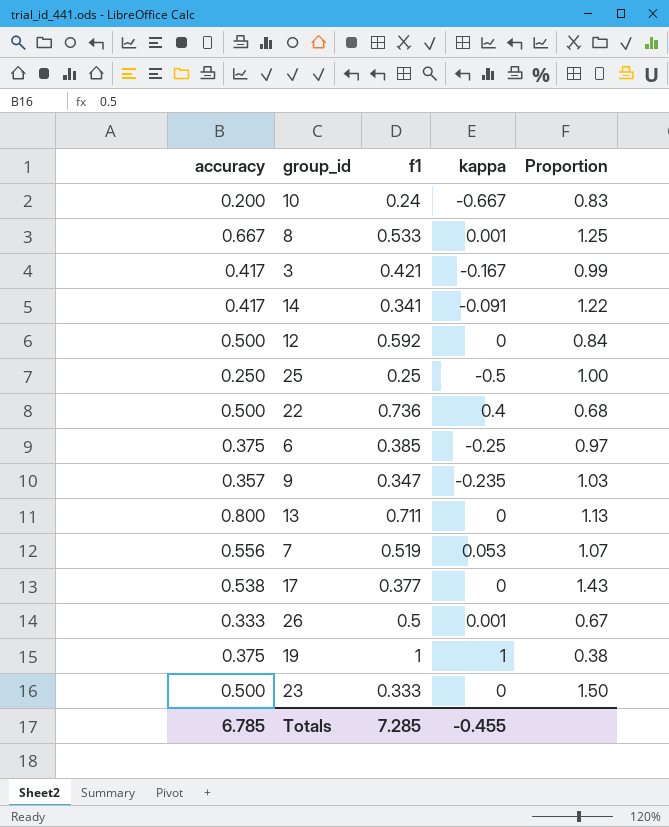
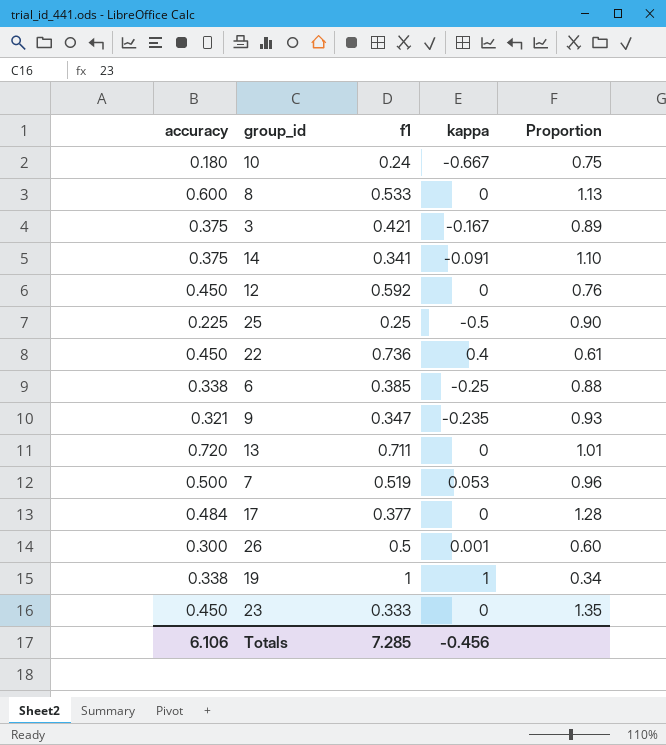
10 | accuracy: 0.200 -> 0.180
10 | Proportion: 0.83 -> 0.75
8 | accuracy: 0.667 -> 0.600
8 | kappa: 0.001 -> 0
8 | Proportion: 1.25 -> 1.13
3 | accuracy: 0.417 -> 0.375
3 | Proportion: 0.99 -> 0.89
14 | accuracy: 0.417 -> 0.375
14 | Proportion: 1.22 -> 1.10
12 | accuracy: 0.500 -> 0.450
12 | Proportion: 0.84 -> 0.76
25 | accuracy: 0.250 -> 0.225
25 | Proportion: 1.00 -> 0.90
22 | accuracy: 0.500 -> 0.450
22 | Proportion: 0.68 -> 0.61
6 | accuracy: 0.375 -> 0.338
6 | Proportion: 0.97 -> 0.88
9 | accuracy: 0.357 -> 0.321
9 | Proportion: 1.03 -> 0.93
13 | accuracy: 0.800 -> 0.720
13 | Proportion: 1.13 -> 1.01
7 | accuracy: 0.556 -> 0.500
7 | Proportion: 1.07 -> 0.96
17 | accuracy: 0.538 -> 0.484
17 | Proportion: 1.43 -> 1.28
26 | accuracy: 0.333 -> 0.300
26 | Proportion: 0.67 -> 0.60
19 | accuracy: 0.375 -> 0.338
19 | Proportion: 0.38 -> 0.34
23 | accuracy: 0.500 -> 0.450
23 | Proportion: 1.50 -> 1.35
Totals | accuracy: 6.785 -> 6.106
Totals | kappa: -0.455 -> -0.456

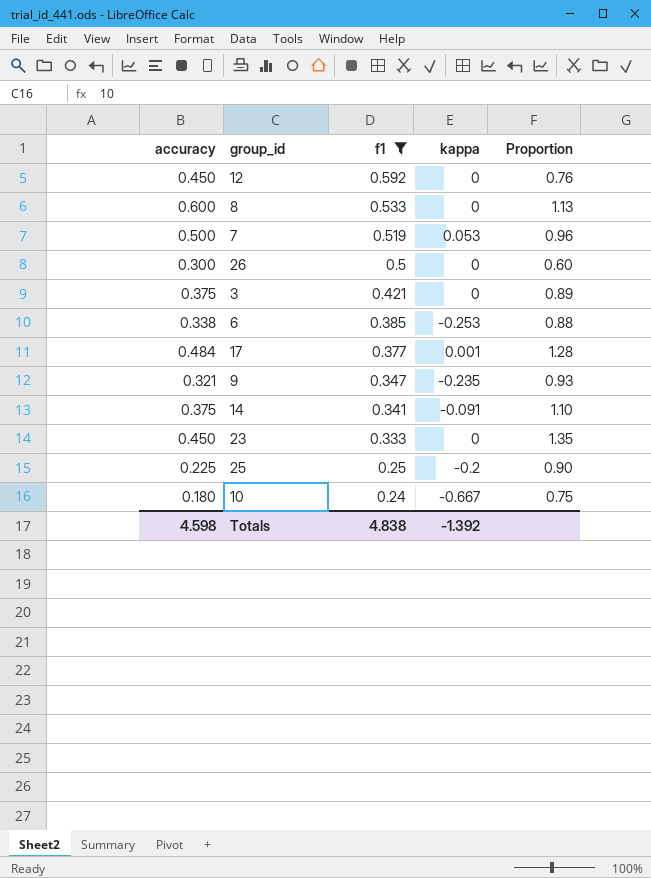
filter: none -> f1 <= 0.592
row order: none -> f1 descending
26 | kappa: 0.001 -> 0
3 | kappa: -0.167 -> 0
6 | kappa: -0.25 -> -0.253
17 | kappa: 0 -> 0.001
25 | kappa: -0.5 -> -0.2
Totals | accuracy: 6.106 -> 4.598
Totals | f1: 7.285 -> 4.838
Totals | kappa: -0.456 -> -1.392

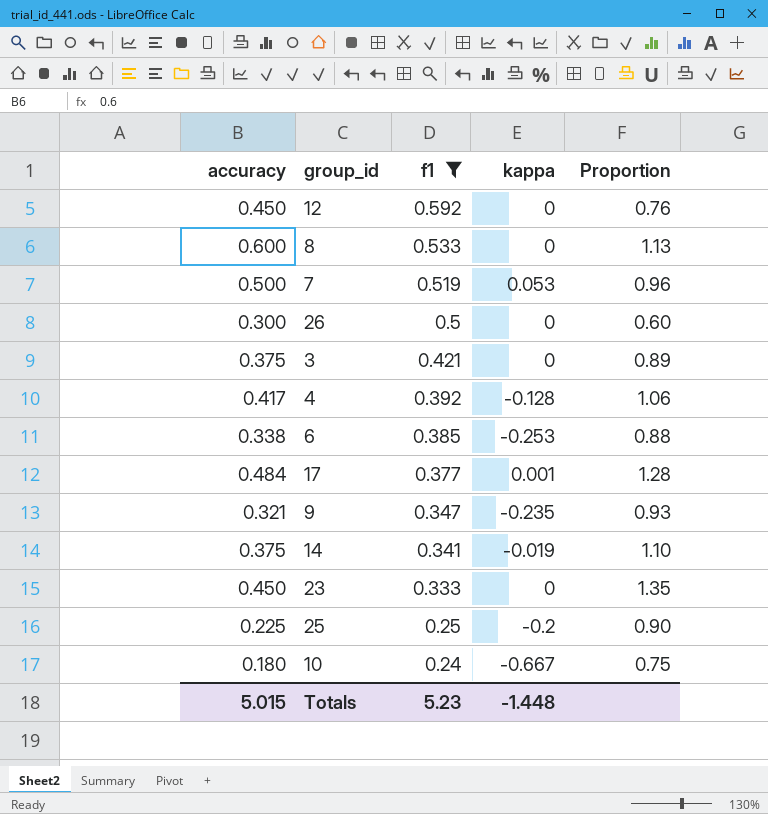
row 4: none -> 0.417 | 0.392 | -0.128 | 1.06
14 | kappa: -0.091 -> -0.019
Totals | accuracy: 4.598 -> 5.015
Totals | f1: 4.838 -> 5.23
Totals | kappa: -1.392 -> -1.448

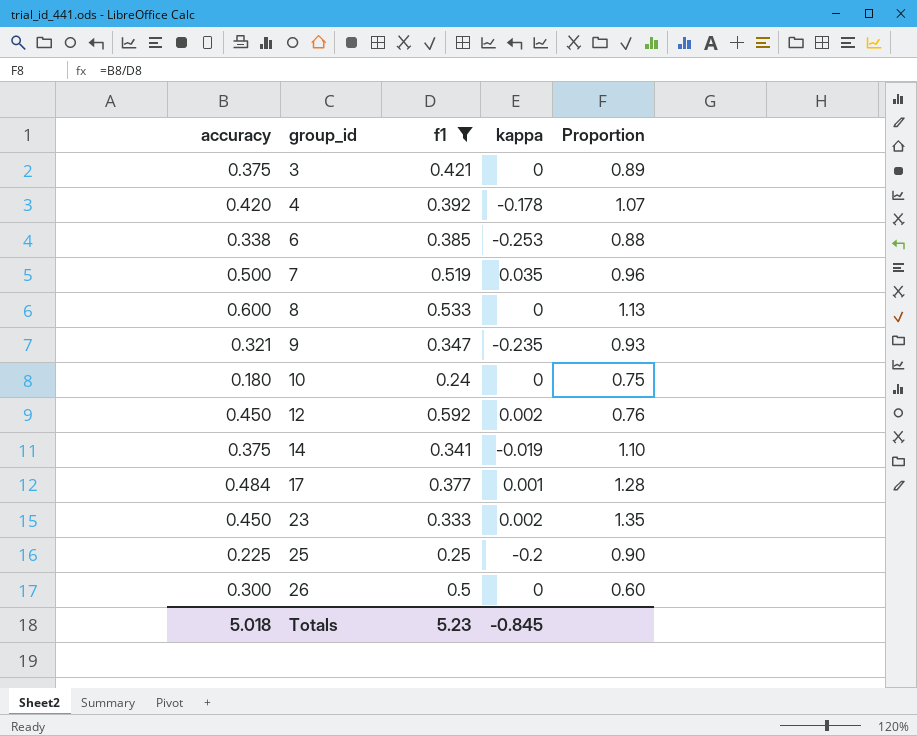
row order: f1 descending -> group_id ascending
4 | accuracy: 0.417 -> 0.420
4 | kappa: -0.128 -> -0.178
4 | Proportion: 1.06 -> 1.07
7 | kappa: 0.053 -> 0.035
10 | kappa: -0.667 -> 0
12 | kappa: 0 -> 0.002
23 | kappa: 0 -> 0.002
Totals | accuracy: 5.015 -> 5.018
Totals | kappa: -1.448 -> -0.845

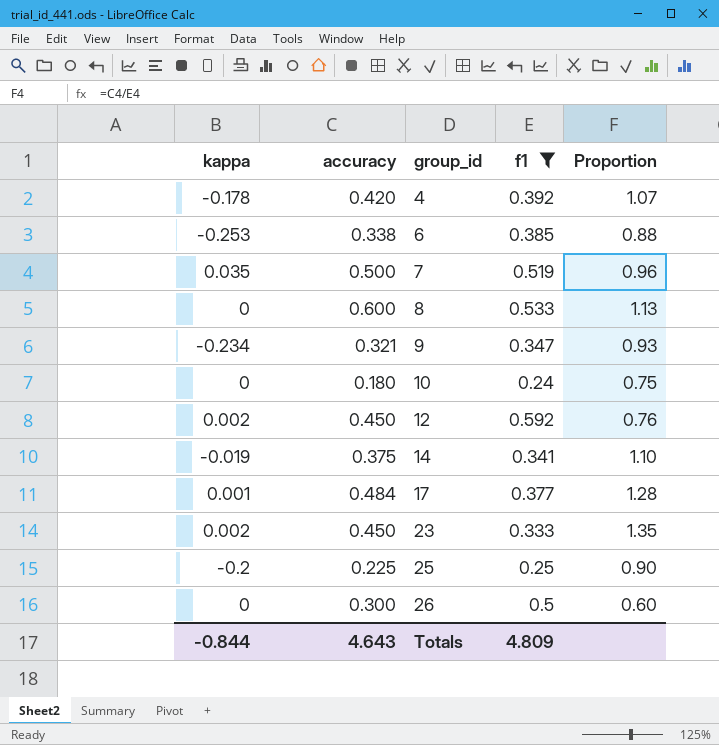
column kappa | position: 4 -> 1
row 3: 0.375 | 0.421 | 0 | 0.89 -> none
9 | kappa: -0.235 -> -0.234
Totals | kappa: -0.845 -> -0.844
Totals | accuracy: 5.018 -> 4.643
Totals | f1: 5.23 -> 4.809

